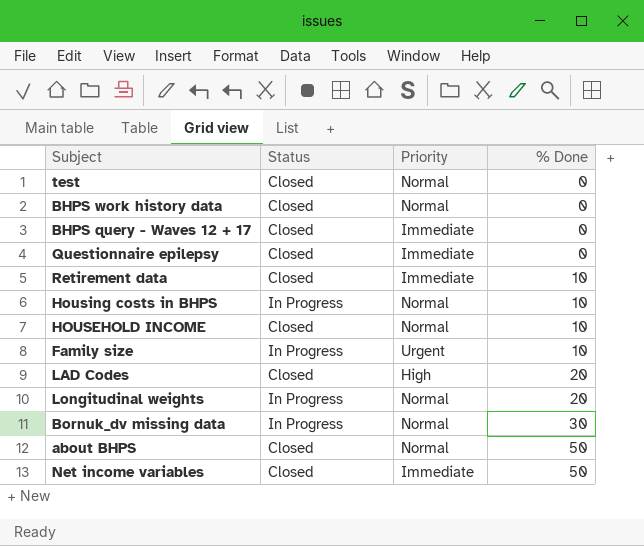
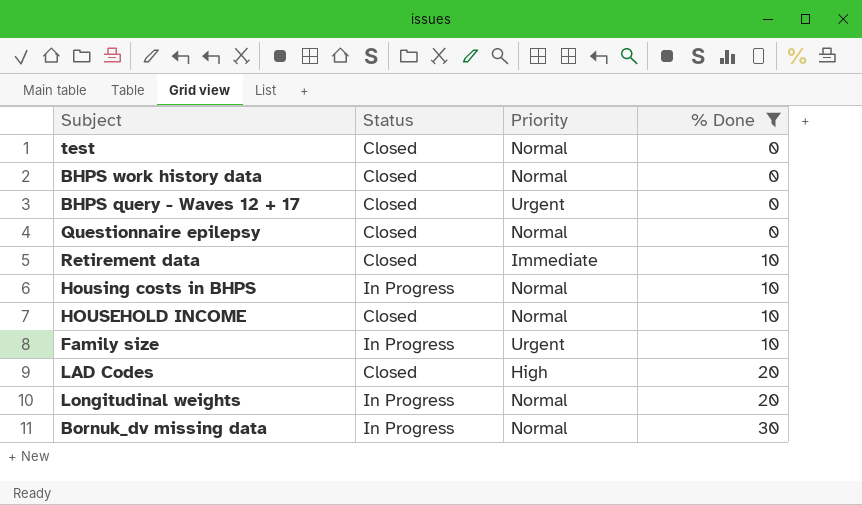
filter: none -> % Done != 50
BHPS query - Waves 12 + 17 | Priority: Immediate -> Urgent
Questionnaire epilepsy | Priority: Immediate -> Normal

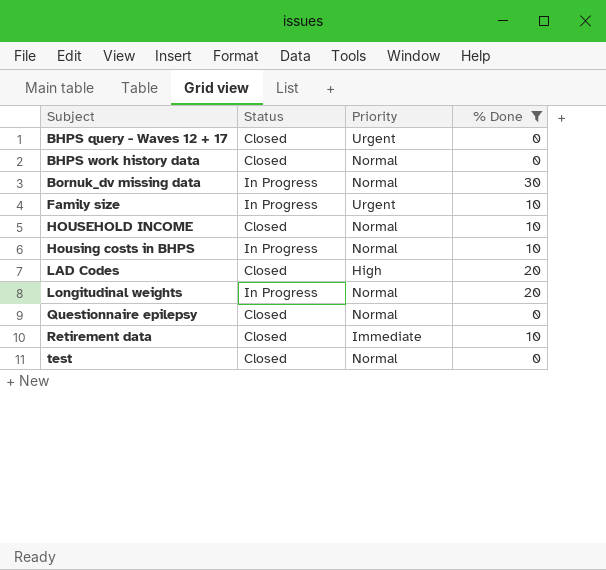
row order: % Done ascending -> Subject ascending

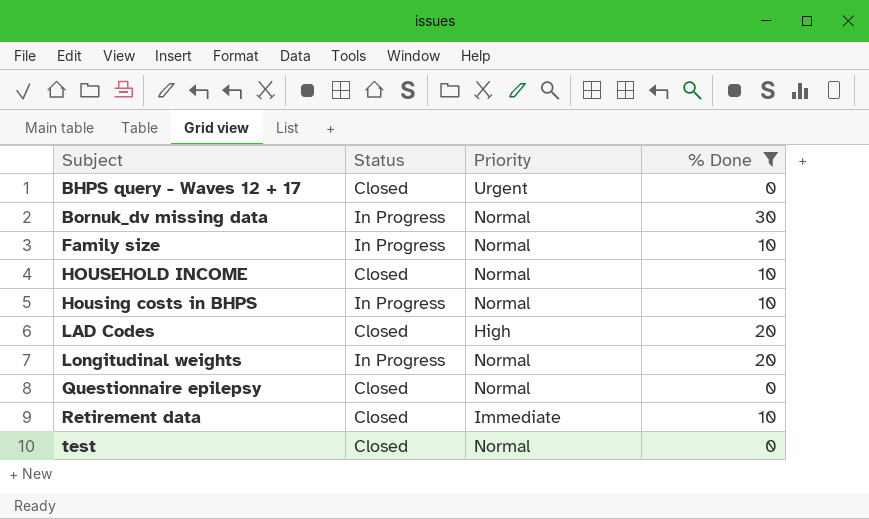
row BHPS work history data: Closed | Normal | 0 -> none
Family size | Priority: Urgent -> Normal

